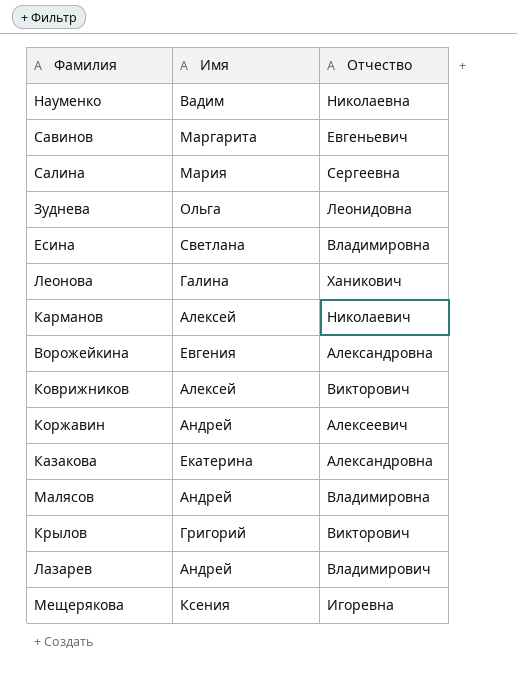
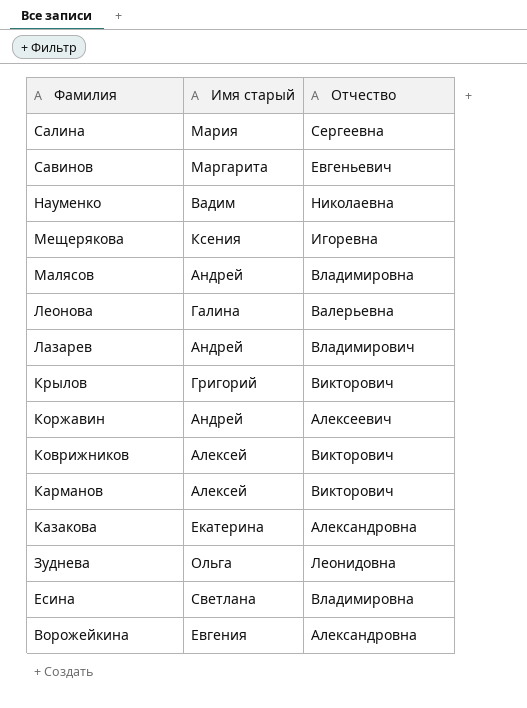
row order: none -> Фамилия descending
column name: Имя -> Имя старый
Леонова | Отчество: Ханикович -> Валерьевна
Карманов | Отчество: Николаевич -> Викторович

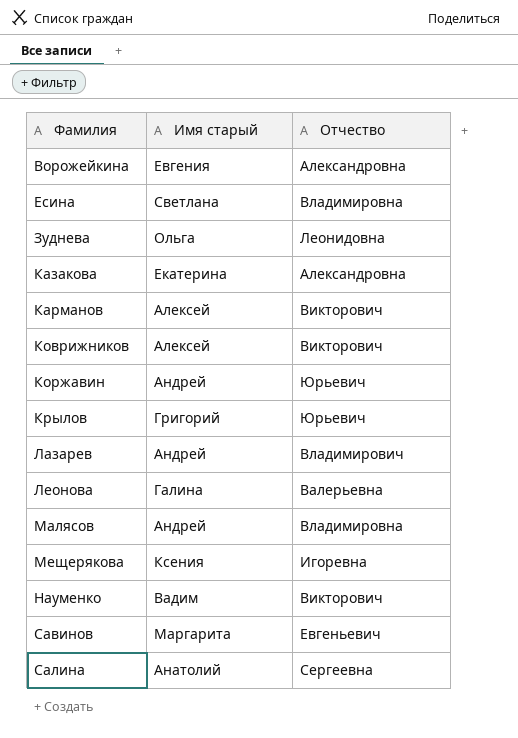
row order: Фамилия descending -> Фамилия ascending
Коржавин | Отчество: Алексеевич -> Юрьевич
Крылов | Отчество: Викторович -> Юрьевич
Науменко | Отчество: Николаевна -> Викторович
Салина | Имя старый: Мария -> Анатолий

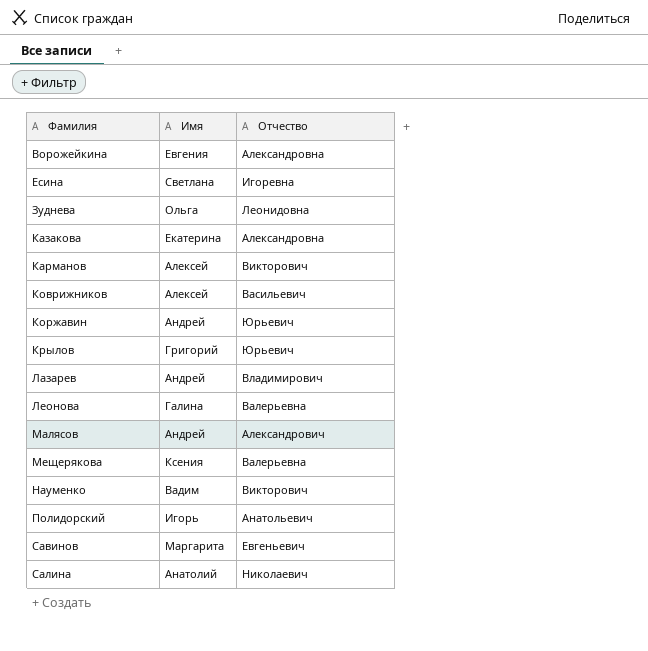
column name: Имя старый -> Имя
Есина | Отчество: Владимировна -> Игоревна
Коврижников | Отчество: Викторович -> Васильевич
Малясов | Отчество: Владимировна -> Александрович
Мещерякова | Отчество: Игоревна -> Валерьевна
row Полидорский: none -> Игорь | Анатольевич
Салина | Отчество: Сергеевна -> Николаевич

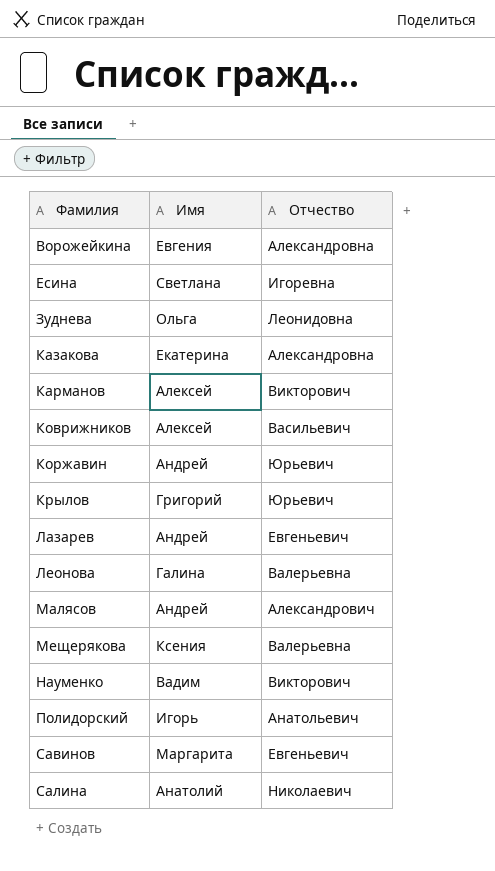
Лазарев | Отчество: Владимирович -> Евгеньевич

